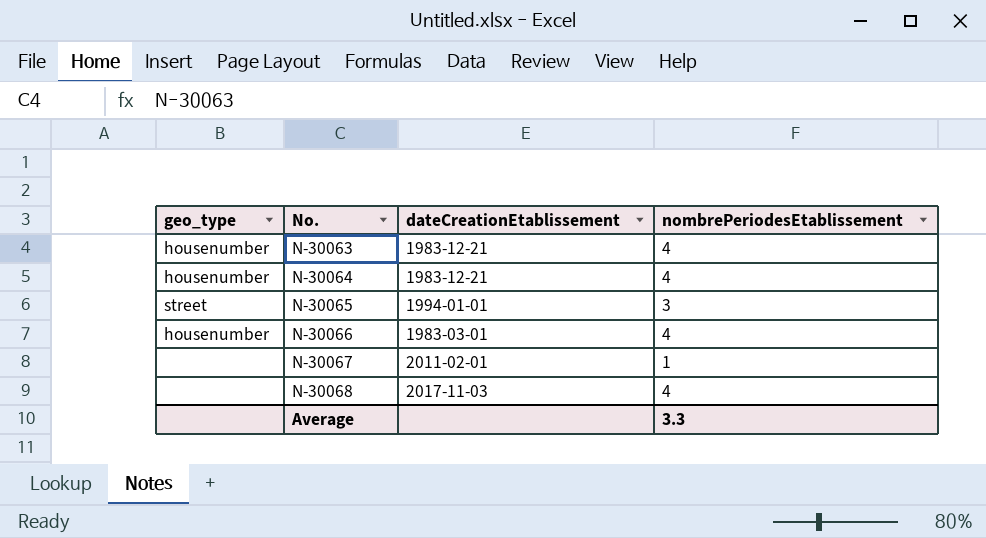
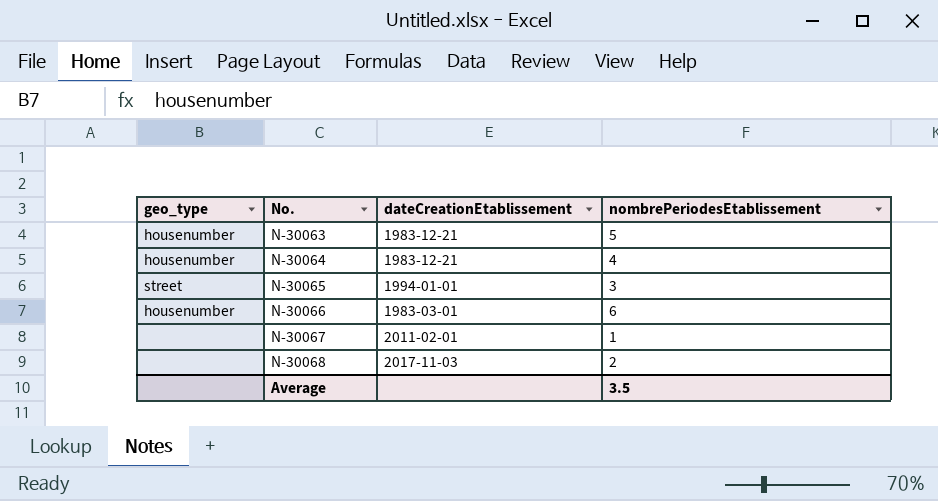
N-30063 | nombrePeriodesEtablissement: 4 -> 5
N-30066 | nombrePeriodesEtablissement: 4 -> 6
N-30068 | nombrePeriodesEtablissement: 4 -> 2
Average | nombrePeriodesEtablissement: 3.3 -> 3.5

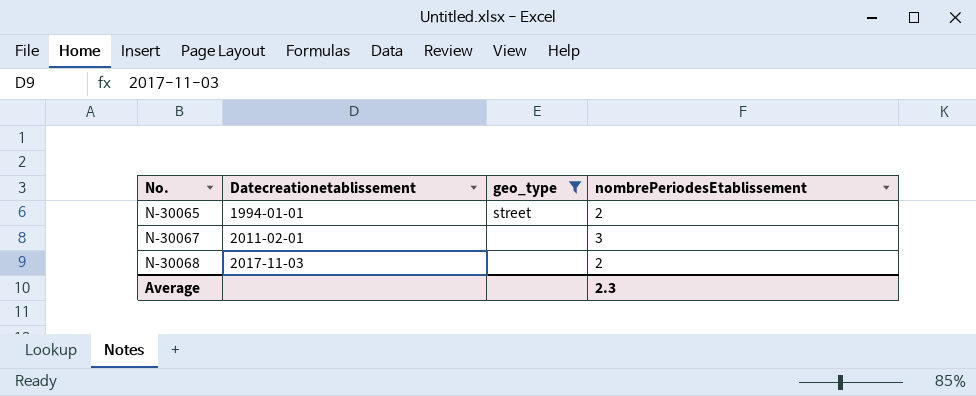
filter: none -> geo_type != housenumber
column name: dateCreationEtablissement -> Datecreationetablissement
column geo_type | position: 1 -> 3
N-30065 | nombrePeriodesEtablissement: 3 -> 2
N-30067 | nombrePeriodesEtablissement: 1 -> 3
Average | nombrePeriodesEtablissement: 3.5 -> 2.3

